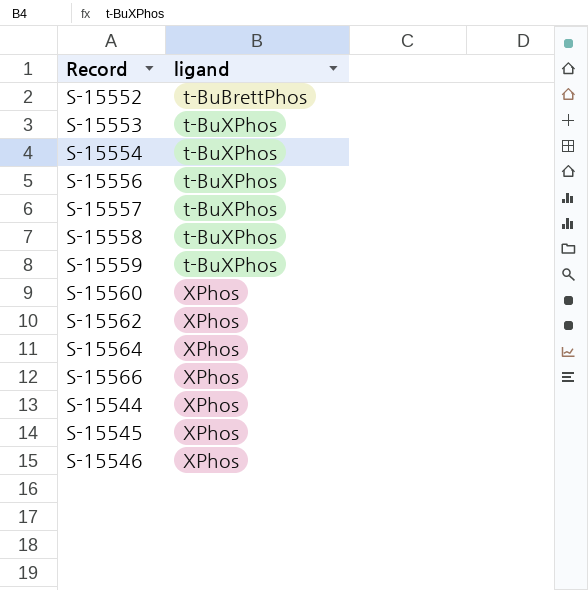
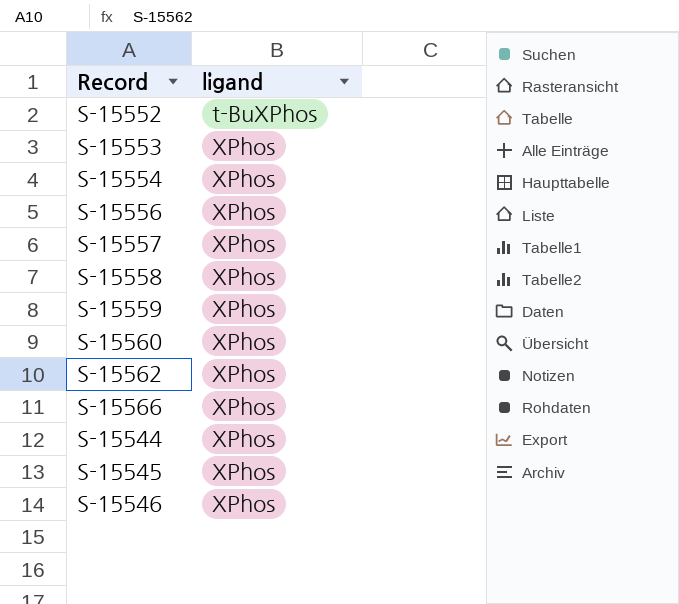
row S-15564: XPhos -> none
S-15552 | ligand: t-BuBrettPhos -> t-BuXPhos
S-15553 | ligand: t-BuXPhos -> XPhos
S-15554 | ligand: t-BuXPhos -> XPhos
S-15556 | ligand: t-BuXPhos -> XPhos
S-15557 | ligand: t-BuXPhos -> XPhos
S-15558 | ligand: t-BuXPhos -> XPhos
S-15559 | ligand: t-BuXPhos -> XPhos

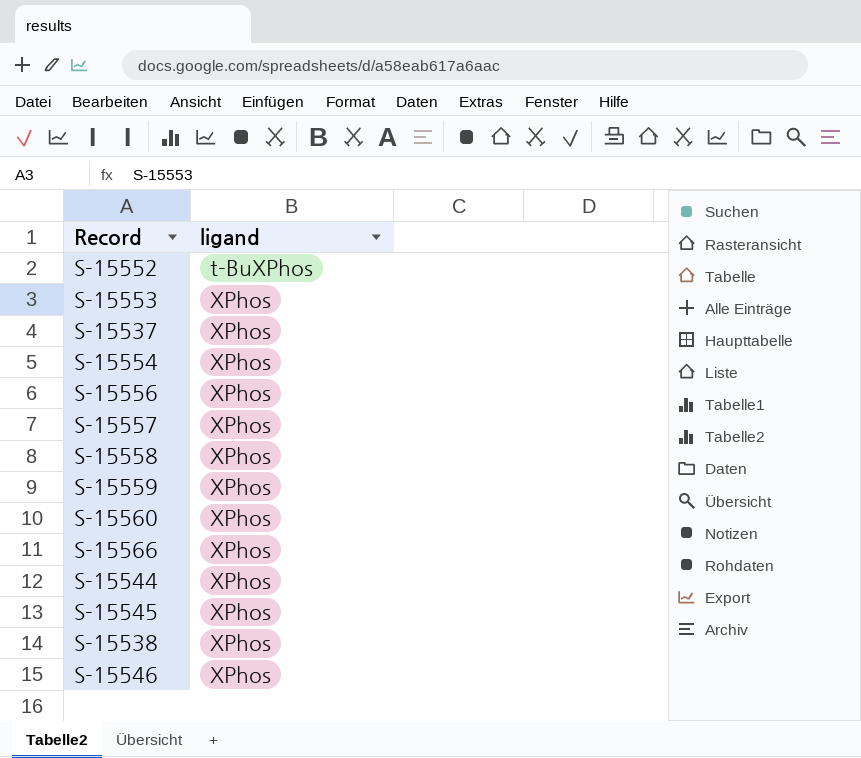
row S-15562: XPhos -> none
row S-15537: none -> XPhos
row S-15538: none -> XPhos

